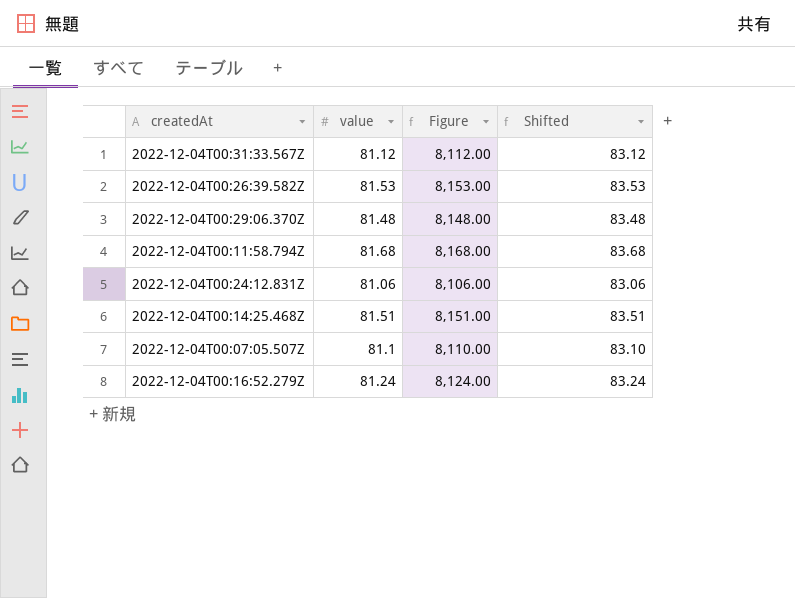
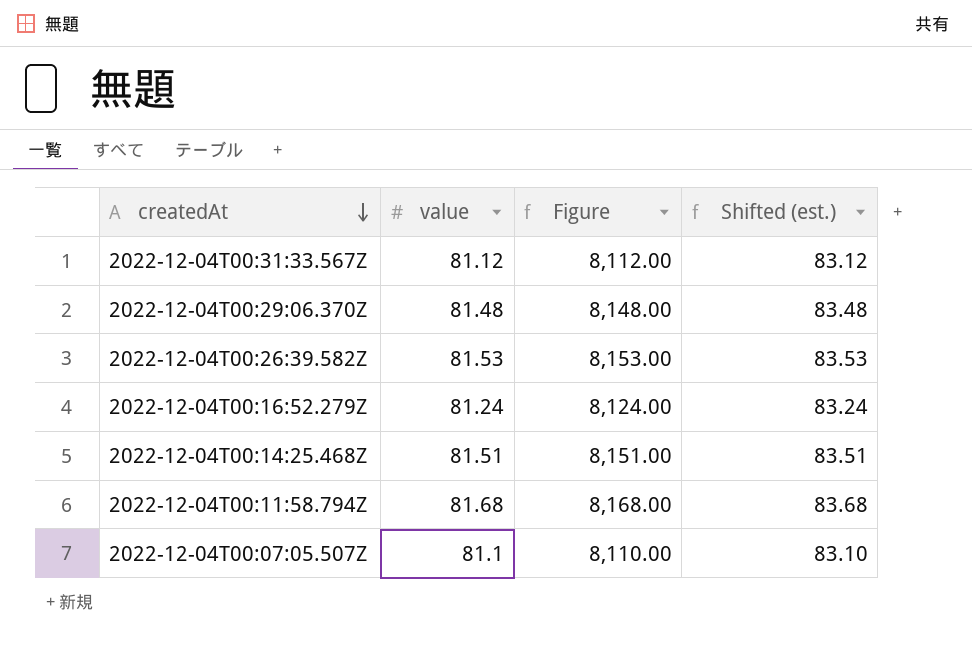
row order: none -> createdAt descending
column name: Shifted -> Shifted (est.)
row 2022-12-04T00:24:12.831Z: 81.06 | 8,106.00 | 83.06 -> none

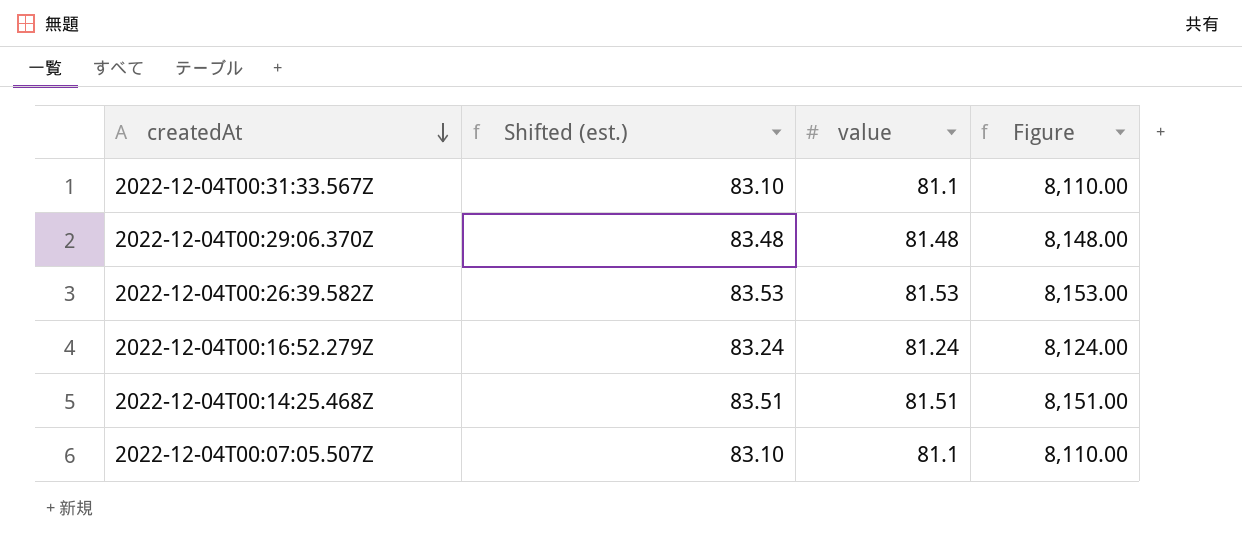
column Shifted (est.) | position: 4 -> 2
row 2022-12-04T00:11:58.794Z: 81.68 | 8,168.00 | 83.68 -> none
2022-12-04T00:31:33.567Z | Shifted (est.): 83.12 -> 83.10
2022-12-04T00:31:33.567Z | value: 81.12 -> 81.1
2022-12-04T00:31:33.567Z | Figure: 8,112.00 -> 8,110.00

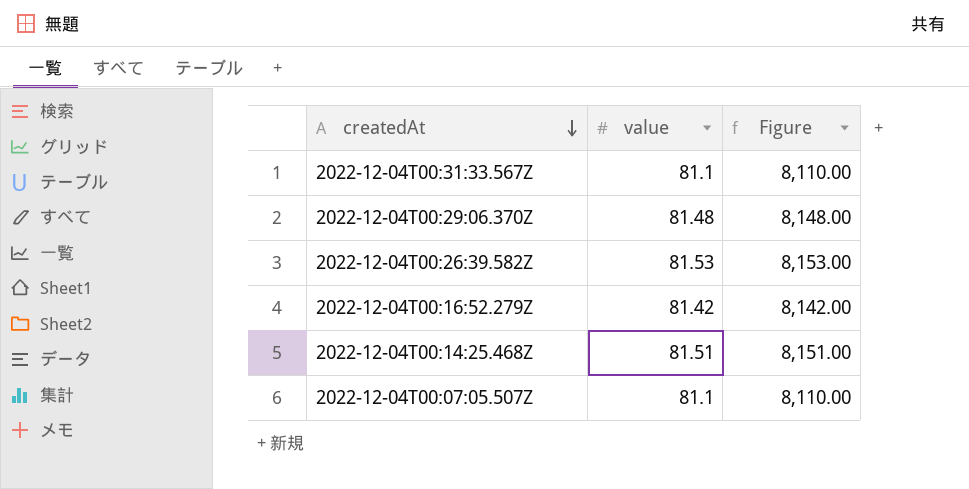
column Shifted (est.) | formula: [value] + 2 -> none
2022-12-04T00:16:52.279Z | value: 81.24 -> 81.42
2022-12-04T00:16:52.279Z | Figure: 8,124.00 -> 8,142.00

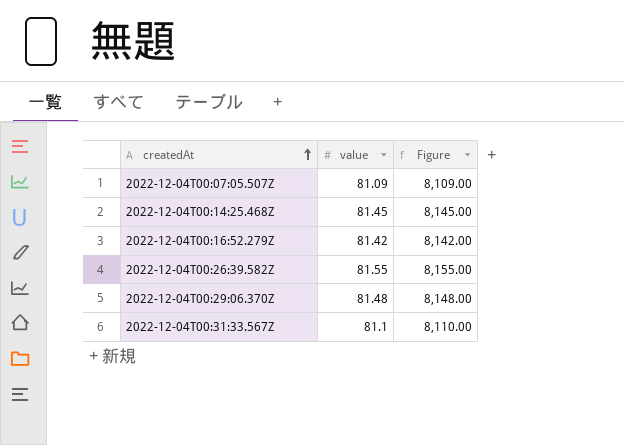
row order: createdAt descending -> createdAt ascending
2022-12-04T00:07:05.507Z | value: 81.1 -> 81.09
2022-12-04T00:07:05.507Z | Figure: 8,110.00 -> 8,109.00
2022-12-04T00:14:25.468Z | value: 81.51 -> 81.45
2022-12-04T00:14:25.468Z | Figure: 8,151.00 -> 8,145.00
2022-12-04T00:26:39.582Z | value: 81.53 -> 81.55
2022-12-04T00:26:39.582Z | Figure: 8,153.00 -> 8,155.00

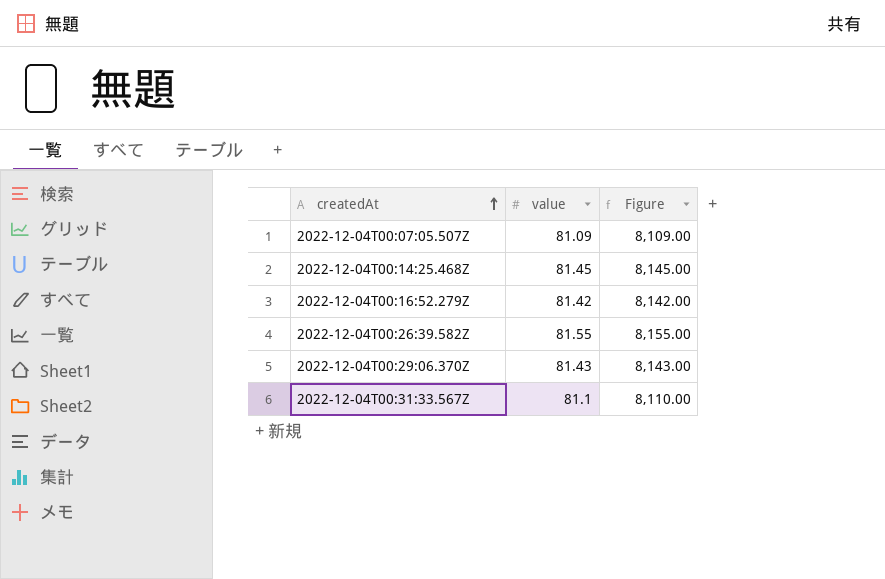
2022-12-04T00:29:06.370Z | value: 81.48 -> 81.43
2022-12-04T00:29:06.370Z | Figure: 8,148.00 -> 8,143.00

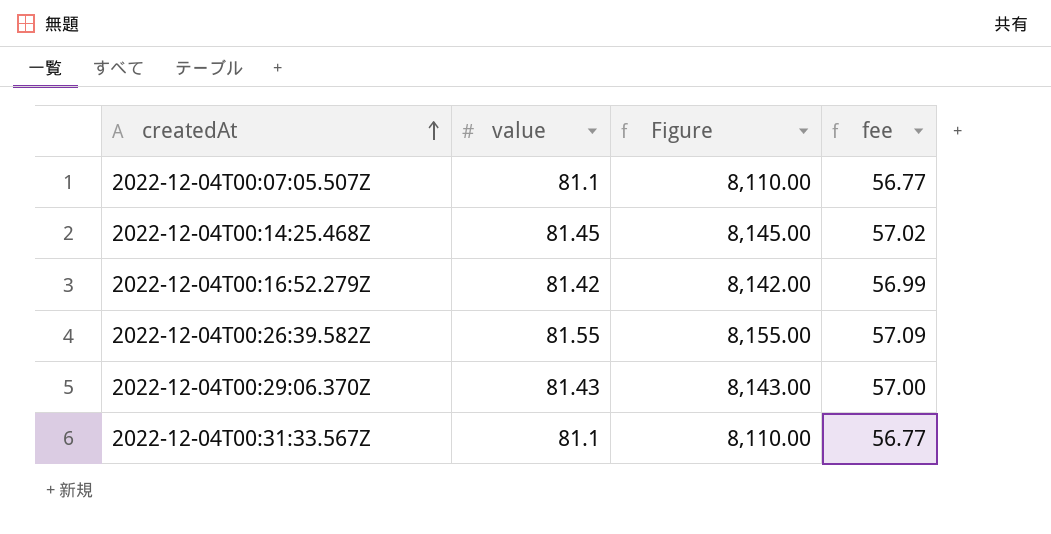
column fee | formula: none -> [value] * 0.7
2022-12-04T00:07:05.507Z | value: 81.09 -> 81.1
2022-12-04T00:07:05.507Z | Figure: 8,109.00 -> 8,110.00

